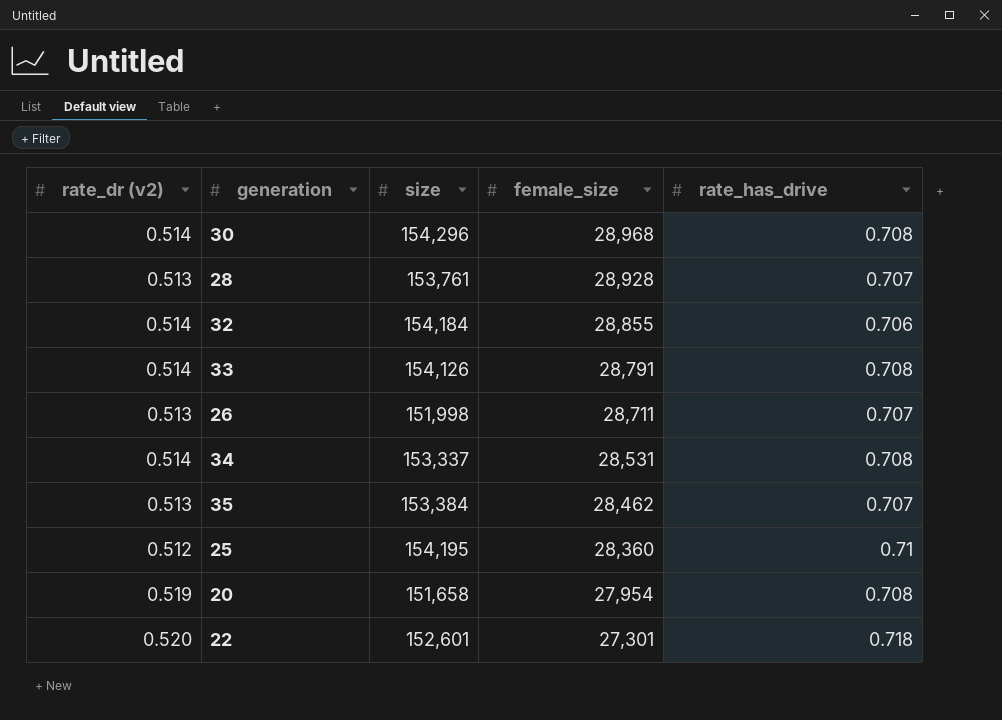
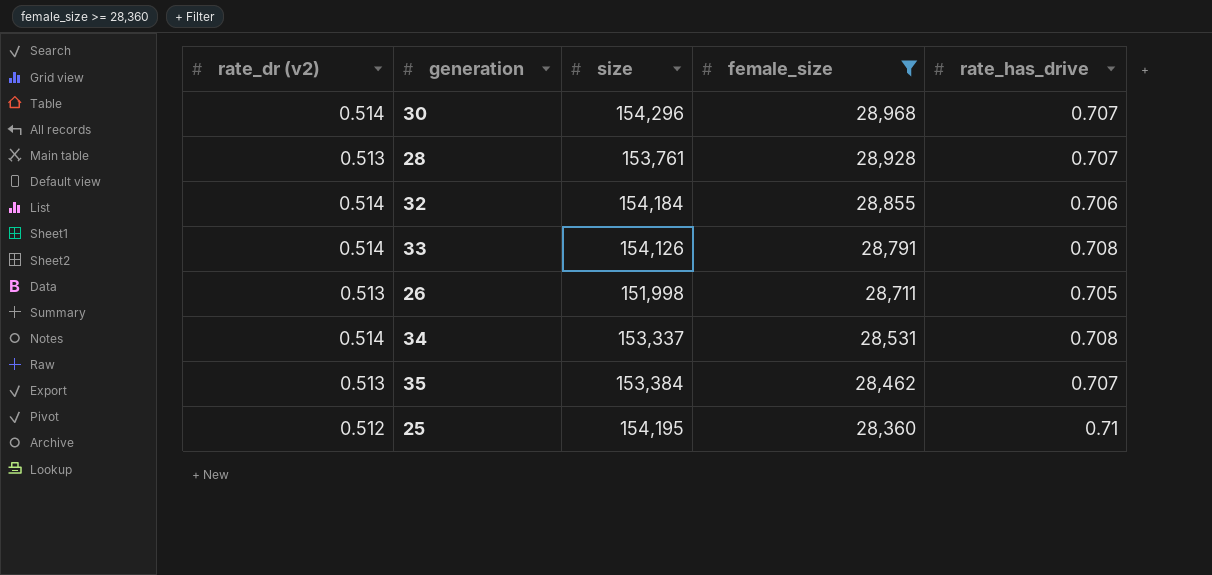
filter: none -> female_size >= 28,360
30 | rate_has_drive: 0.708 -> 0.707
26 | rate_has_drive: 0.707 -> 0.705

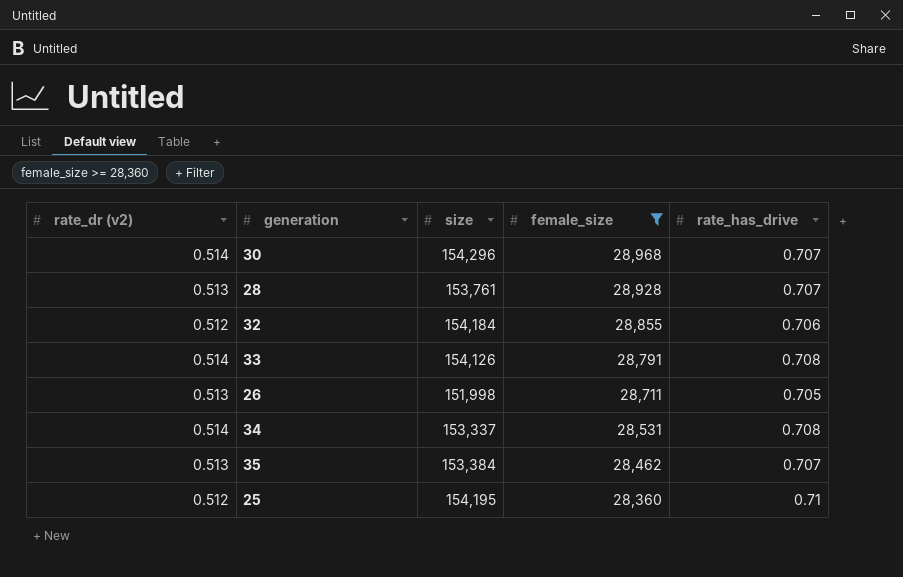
32 | rate_dr (v2): 0.514 -> 0.512

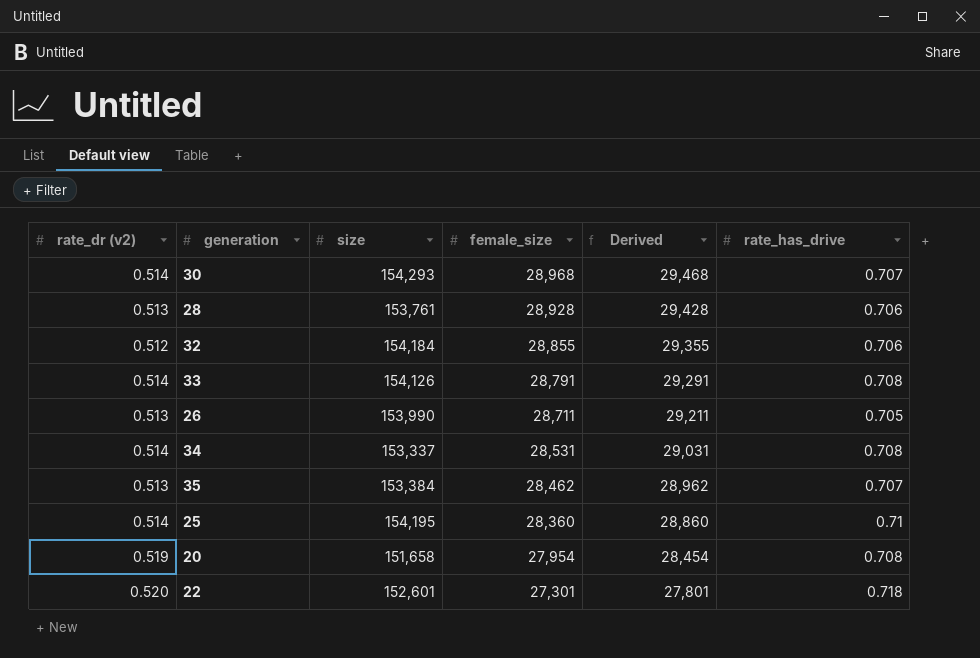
filter: female_size >= 28,360 -> none
column Derived | formula: none -> [female_size] + 500
30 | size: 154,296 -> 154,293
28 | rate_has_drive: 0.707 -> 0.706
26 | size: 151,998 -> 153,990
25 | rate_dr (v2): 0.512 -> 0.514

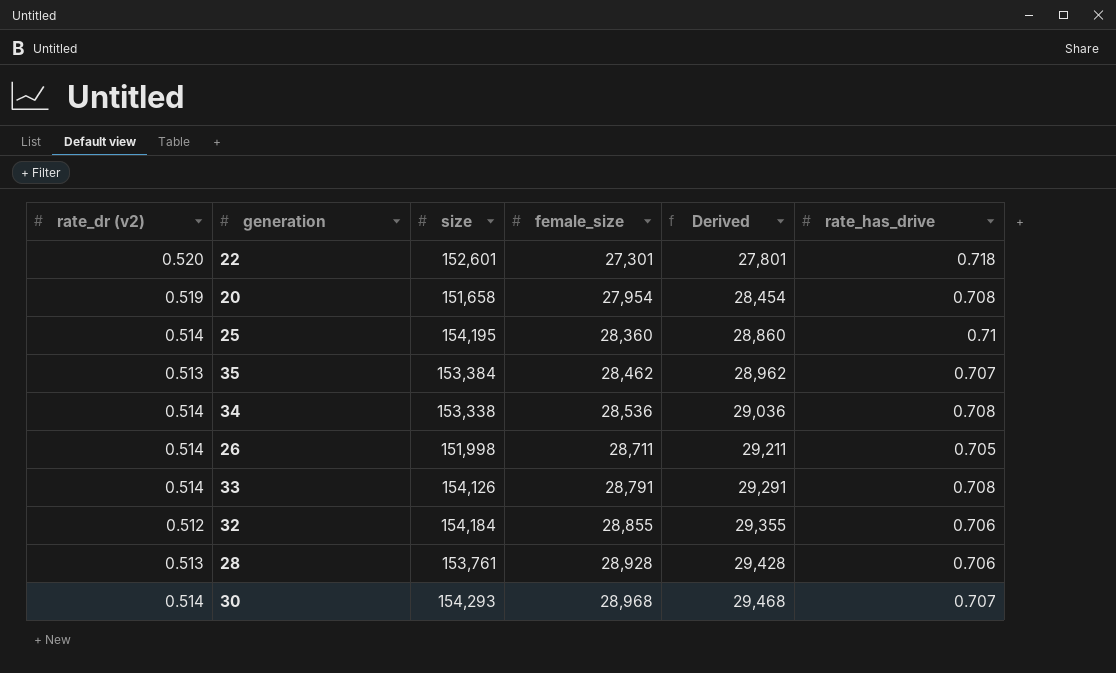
row order: female_size descending -> female_size ascending
34 | size: 153,337 -> 153,338
34 | female_size: 28,531 -> 28,536
34 | Derived: 29,031 -> 29,036
26 | rate_dr (v2): 0.513 -> 0.514
26 | size: 153,990 -> 151,998

